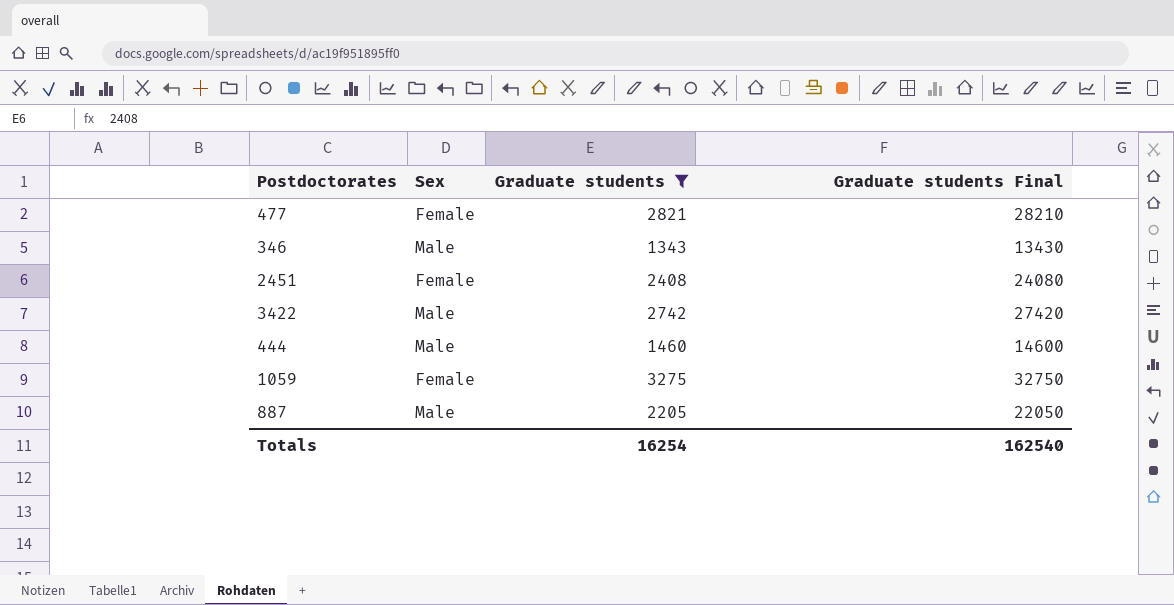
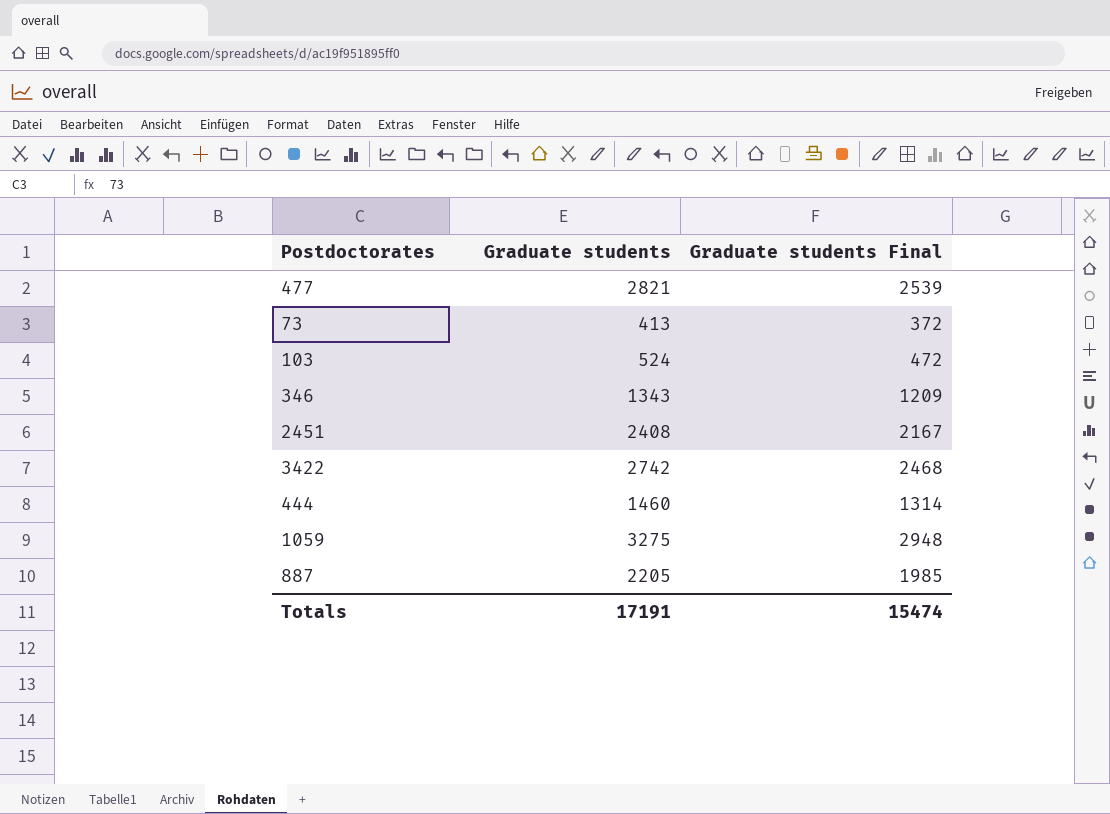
filter: Graduate students >= 1343 -> none
column Sex | position: 2 -> none
column Graduate students Final | formula: [Graduate students] * 10 -> [Graduate students] * 0.9
Totals | Graduate students: 16254 -> 17191
Totals | Graduate students Final: 162540 -> 15474

